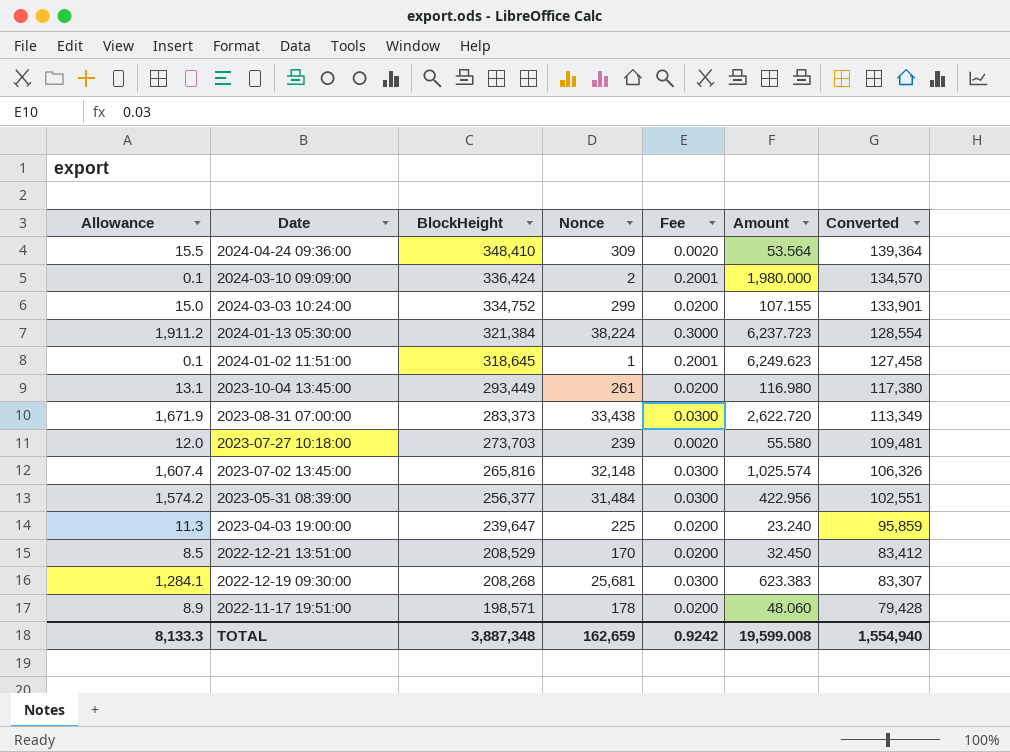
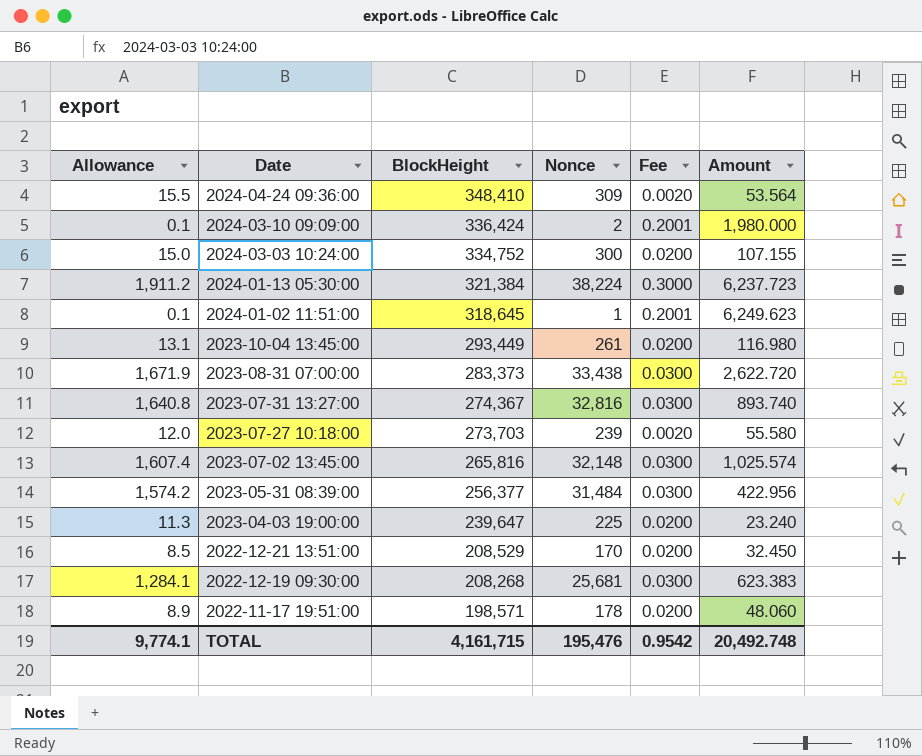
column Converted | formula: [BlockHeight] * 0.4 -> none
2024-03-03 10:24:00 | Nonce: 299 -> 300
row 2023-07-31 13:27:00: none -> 1,640.8 | 274,367 | 32,816 | 0.0300 | 893.740
TOTAL | Allowance: 8,133.3 -> 9,774.1
TOTAL | BlockHeight: 3,887,348 -> 4,161,715
TOTAL | Nonce: 162,659 -> 195,476
TOTAL | Fee: 0.9242 -> 0.9542
TOTAL | Amount: 19,599.008 -> 20,492.748

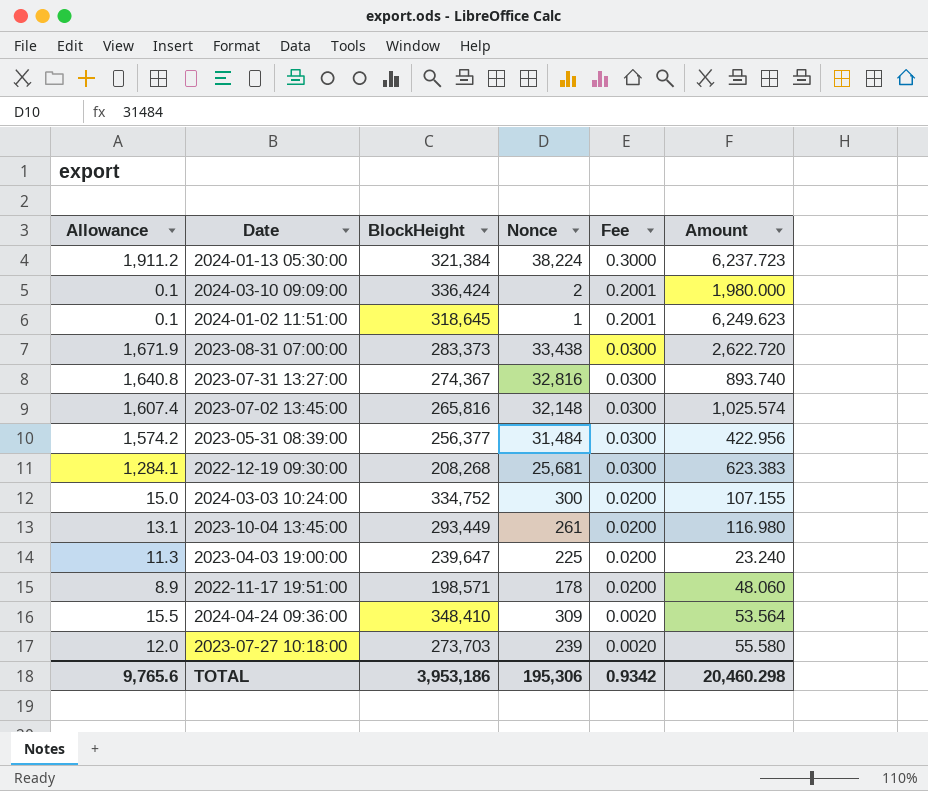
row order: Date descending -> Fee descending
row 2022-12-21 13:51:00: 8.5 | 208,529 | 170 | 0.0200 | 32.450 -> none
TOTAL | Allowance: 9,774.1 -> 9,765.6
TOTAL | BlockHeight: 4,161,715 -> 3,953,186
TOTAL | Nonce: 195,476 -> 195,306
TOTAL | Fee: 0.9542 -> 0.9342
TOTAL | Amount: 20,492.748 -> 20,460.298

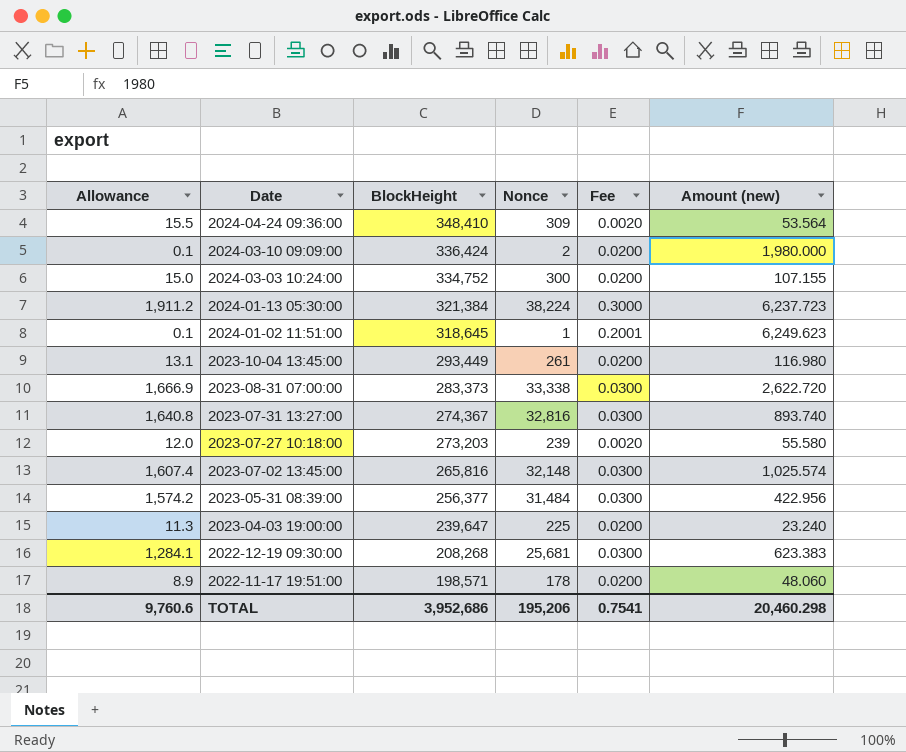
row order: Fee descending -> Date descending
column name: Amount -> Amount (new)
2024-03-10 09:09:00 | Fee: 0.2001 -> 0.0200
2023-08-31 07:00:00 | Allowance: 1,671.9 -> 1,666.9
2023-08-31 07:00:00 | Nonce: 33,438 -> 33,338
2023-07-27 10:18:00 | BlockHeight: 273,703 -> 273,203
TOTAL | Allowance: 9,765.6 -> 9,760.6
TOTAL | BlockHeight: 3,953,186 -> 3,952,686
TOTAL | Nonce: 195,306 -> 195,206
TOTAL | Fee: 0.9342 -> 0.7541

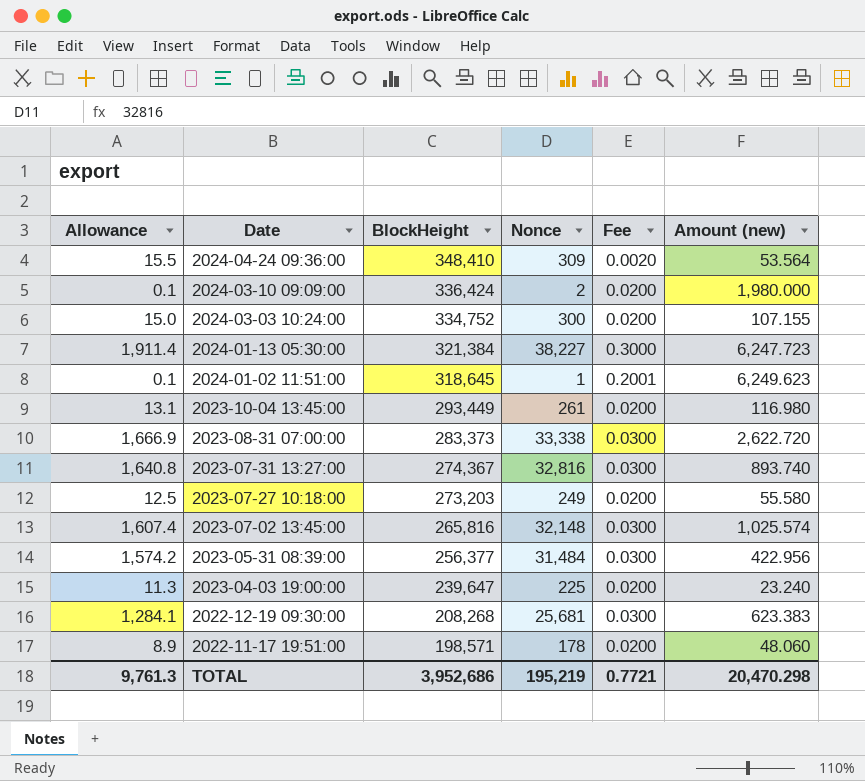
2024-01-13 05:30:00 | Allowance: 1,911.2 -> 1,911.4
2024-01-13 05:30:00 | Nonce: 38,224 -> 38,227
2024-01-13 05:30:00 | Amount (new): 6,237.723 -> 6,247.723
2023-07-27 10:18:00 | Allowance: 12.0 -> 12.5
2023-07-27 10:18:00 | Nonce: 239 -> 249
2023-07-27 10:18:00 | Fee: 0.0020 -> 0.0200
TOTAL | Allowance: 9,760.6 -> 9,761.3
TOTAL | Nonce: 195,206 -> 195,219
TOTAL | Fee: 0.7541 -> 0.7721
TOTAL | Amount (new): 20,460.298 -> 20,470.298

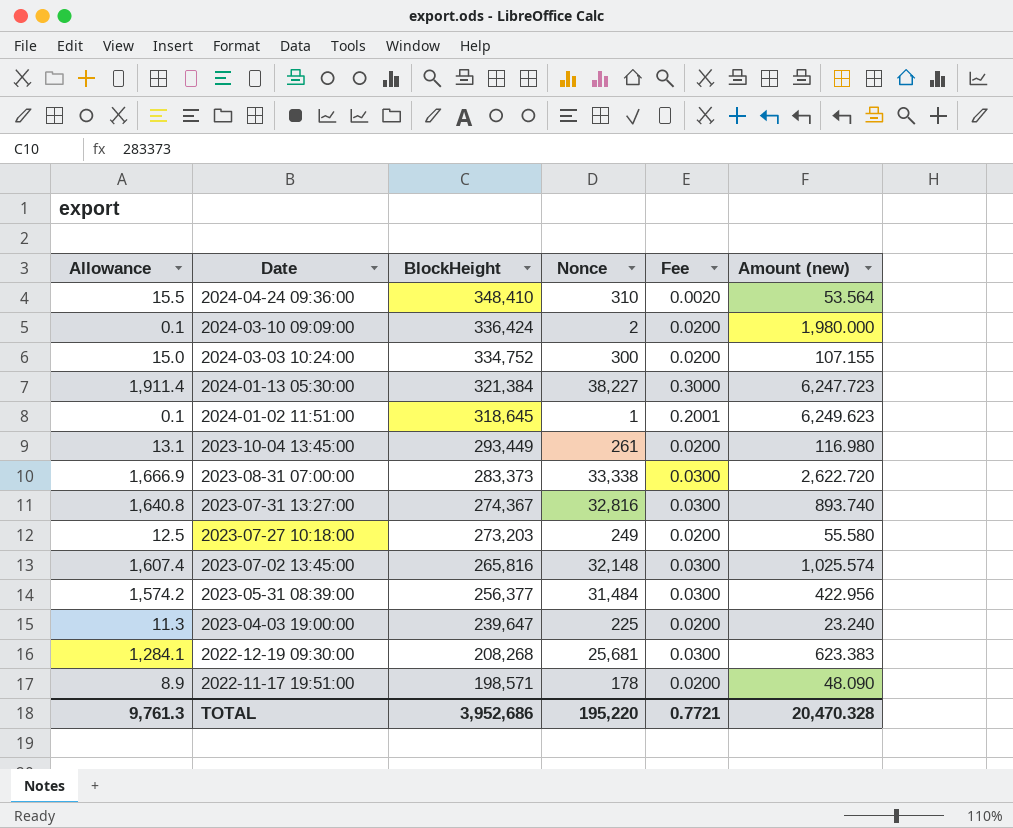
2024-04-24 09:36:00 | Nonce: 309 -> 310
2022-11-17 19:51:00 | Amount (new): 48.060 -> 48.090
TOTAL | Nonce: 195,219 -> 195,220
TOTAL | Amount (new): 20,470.298 -> 20,470.328

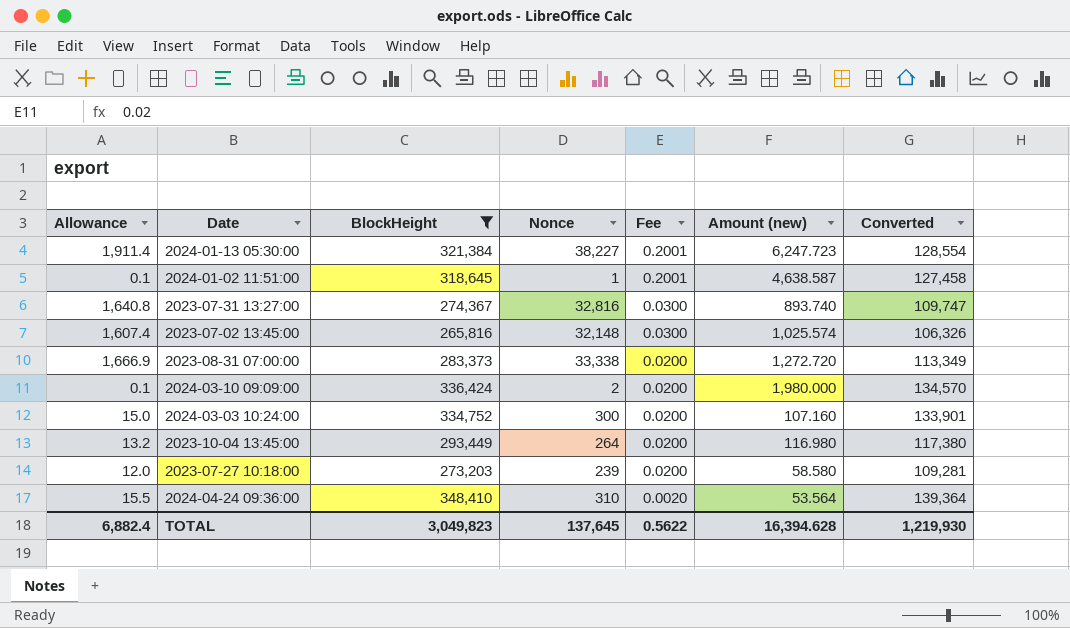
filter: none -> BlockHeight >= 265,816
row order: Date descending -> Fee descending
column Converted | formula: none -> [BlockHeight] * 0.4
2024-01-13 05:30:00 | Fee: 0.3000 -> 0.2001
2024-01-02 11:51:00 | Amount (new): 6,249.623 -> 4,638.587
2023-08-31 07:00:00 | Fee: 0.0300 -> 0.0200
2023-08-31 07:00:00 | Amount (new): 2,622.720 -> 1,272.720
2024-03-03 10:24:00 | Amount (new): 107.155 -> 107.160
2023-10-04 13:45:00 | Allowance: 13.1 -> 13.2
2023-10-04 13:45:00 | Nonce: 261 -> 264
2023-07-27 10:18:00 | Allowance: 12.5 -> 12.0
2023-07-27 10:18:00 | Nonce: 249 -> 239
2023-07-27 10:18:00 | Amount (new): 55.580 -> 58.580
TOTAL | Allowance: 9,761.3 -> 6,882.4
TOTAL | BlockHeight: 3,952,686 -> 3,049,823
TOTAL | Nonce: 195,220 -> 137,645
TOTAL | Fee: 0.7721 -> 0.5622
TOTAL | Amount (new): 20,470.328 -> 16,394.628

